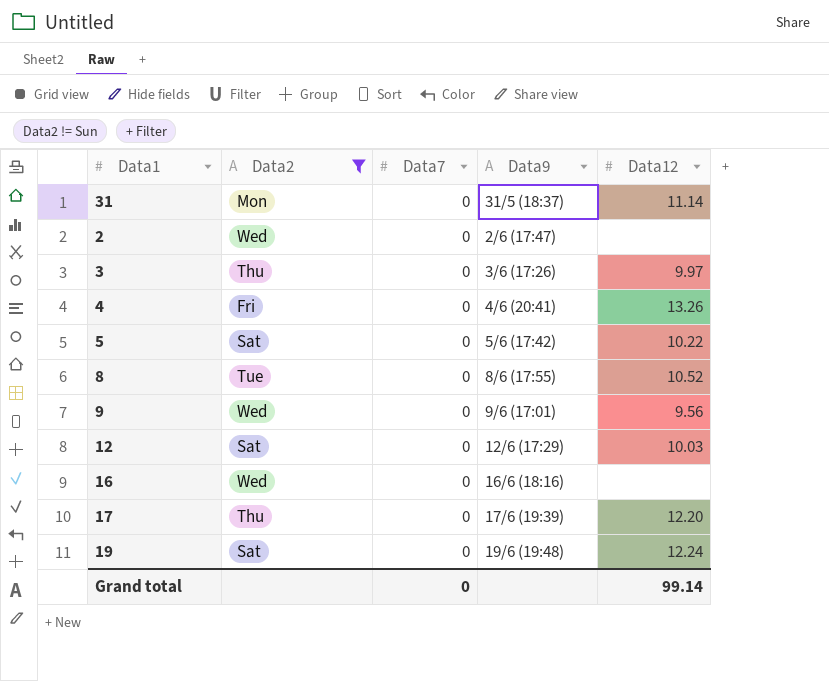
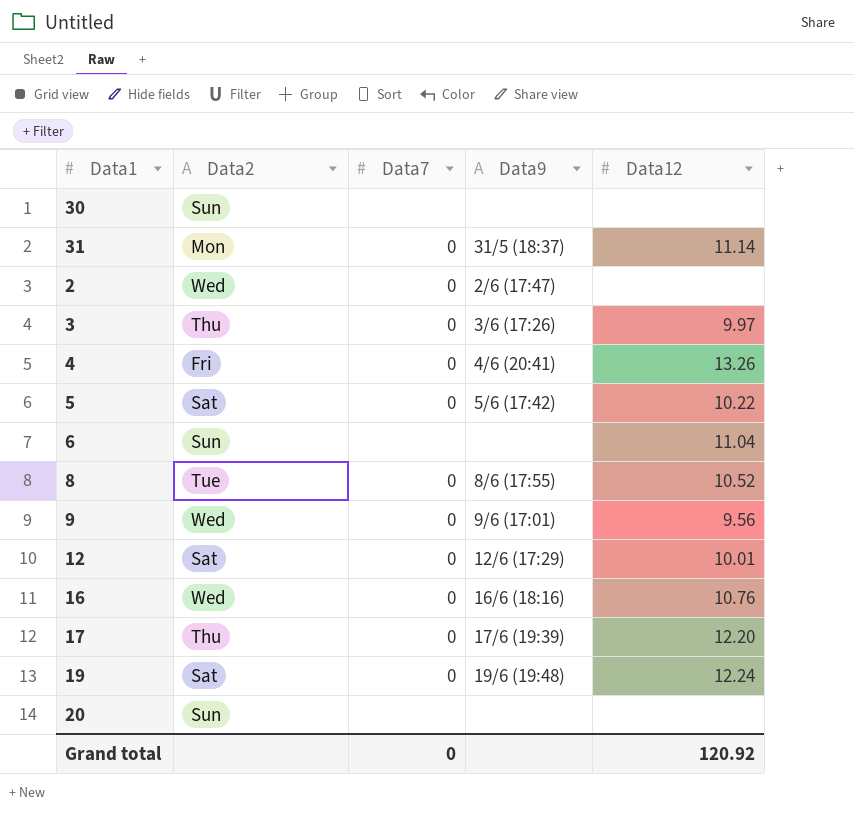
filter: Data2 != Sun -> none
12 | Data12: 10.03 -> 10.01
16 | Data12: none -> 10.76
Grand total | Data12: 99.14 -> 120.92

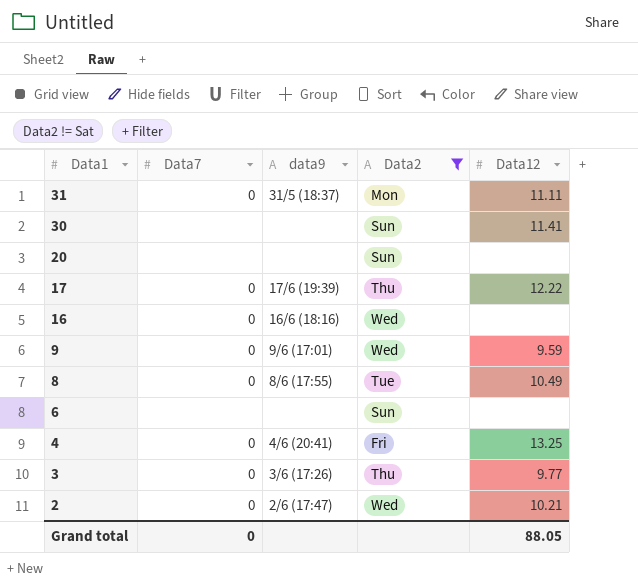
filter: none -> Data2 != Sat
row order: none -> Data1 descending
column name: Data9 -> data9
column Data2 | position: 2 -> 4
31 | Data12: 11.14 -> 11.11
30 | Data12: none -> 11.41
17 | Data12: 12.20 -> 12.22
16 | Data12: 10.76 -> none
9 | Data12: 9.56 -> 9.59
8 | Data12: 10.52 -> 10.49
6 | Data12: 11.04 -> none
4 | Data12: 13.26 -> 13.25
3 | Data12: 9.97 -> 9.77
2 | Data12: none -> 10.21
Grand total | Data12: 120.92 -> 88.05

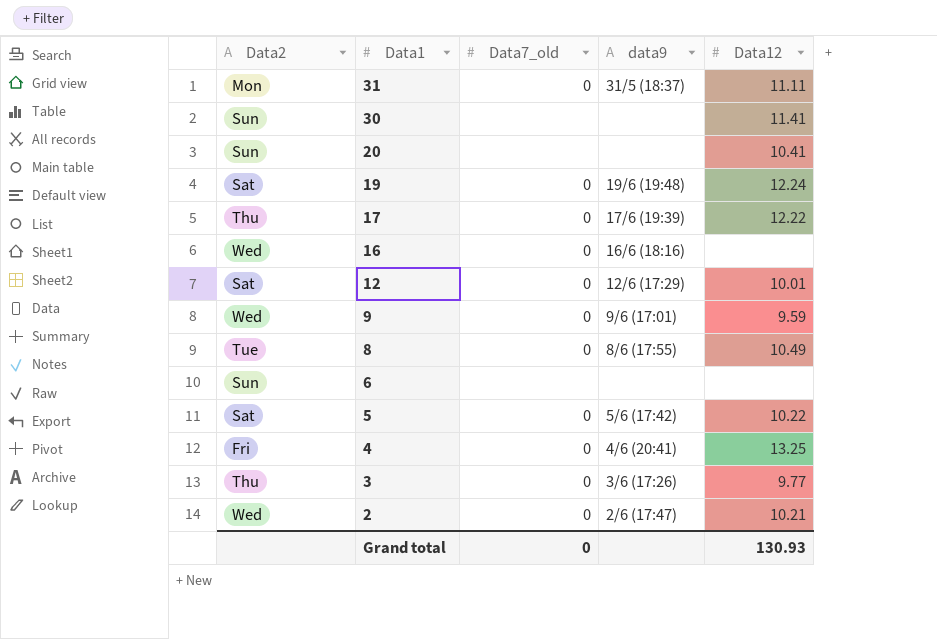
filter: Data2 != Sat -> none
column Data2 | position: 4 -> 1
column name: Data7 -> Data7_old
20 | Data12: none -> 10.41
Grand total | Data12: 88.05 -> 130.93

